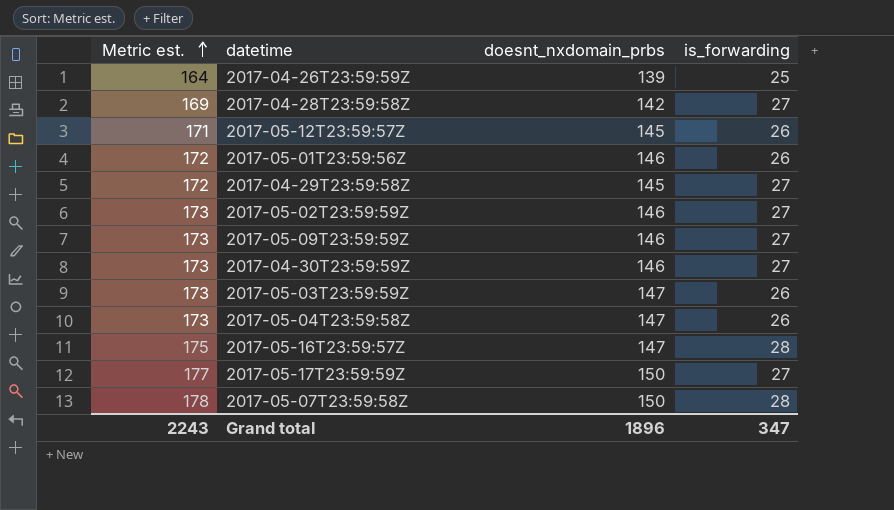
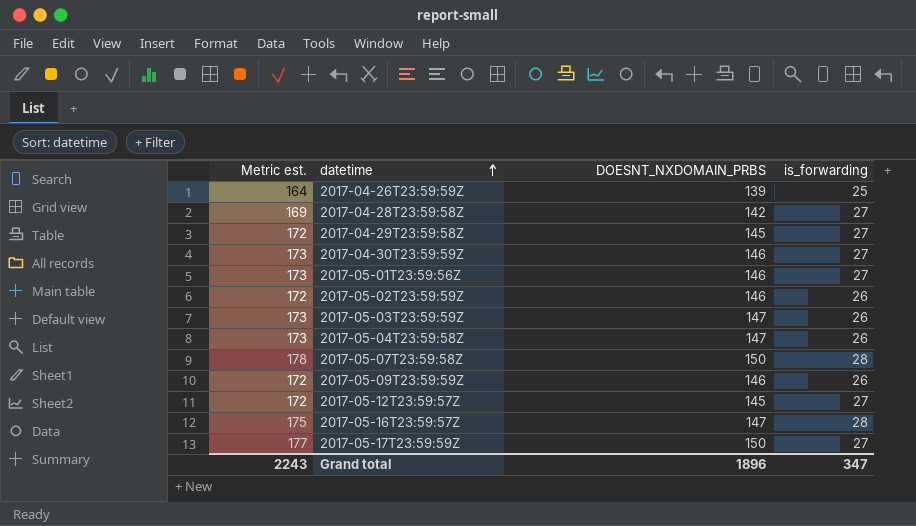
row order: Metric est. ascending -> datetime ascending
column name: doesnt_nxdomain_prbs -> DOESNT_NXDOMAIN_PRBS
2017-05-01T23:59:56Z | Metric est.: 172 -> 173
2017-05-01T23:59:56Z | is_forwarding: 26 -> 27
2017-05-02T23:59:59Z | Metric est.: 173 -> 172
2017-05-02T23:59:59Z | is_forwarding: 27 -> 26
2017-05-09T23:59:59Z | Metric est.: 173 -> 172
2017-05-09T23:59:59Z | is_forwarding: 27 -> 26
2017-05-12T23:59:57Z | Metric est.: 171 -> 172
2017-05-12T23:59:57Z | is_forwarding: 26 -> 27

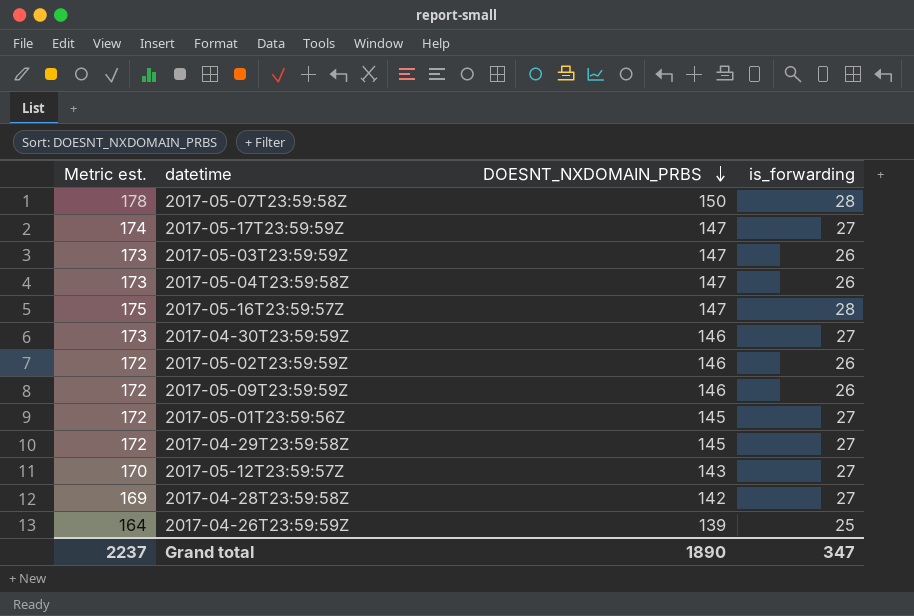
row order: datetime ascending -> DOESNT_NXDOMAIN_PRBS descending
2017-05-17T23:59:59Z | Metric est.: 177 -> 174
2017-05-17T23:59:59Z | DOESNT_NXDOMAIN_PRBS: 150 -> 147
2017-05-01T23:59:56Z | Metric est.: 173 -> 172
2017-05-01T23:59:56Z | DOESNT_NXDOMAIN_PRBS: 146 -> 145
2017-05-12T23:59:57Z | Metric est.: 172 -> 170
2017-05-12T23:59:57Z | DOESNT_NXDOMAIN_PRBS: 145 -> 143
Grand total | Metric est.: 2243 -> 2237
Grand total | DOESNT_NXDOMAIN_PRBS: 1896 -> 1890

